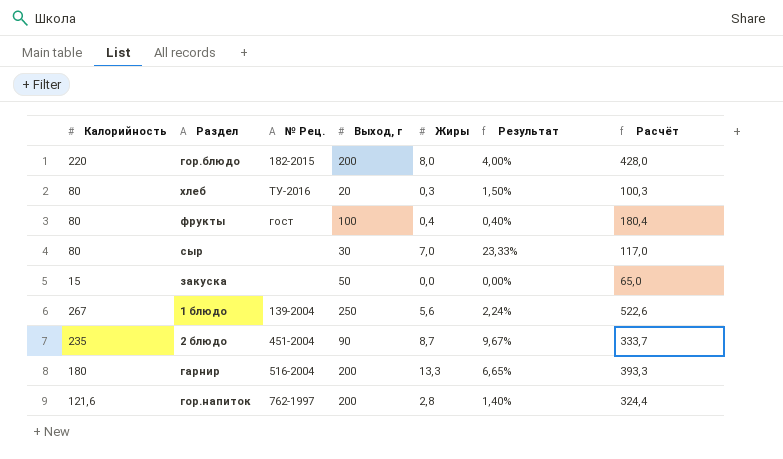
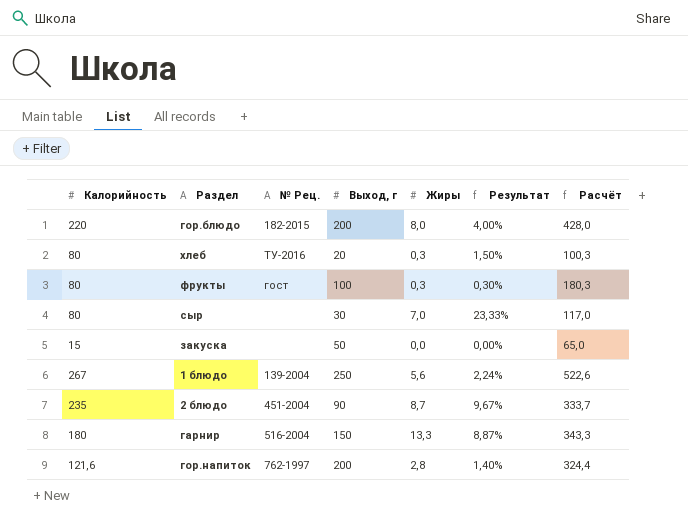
фрукты | Жиры: 0,4 -> 0,3
фрукты | Результат: 0,40% -> 0,30%
фрукты | Расчёт: 180,4 -> 180,3
гарнир | Выход, г: 200 -> 150
гарнир | Результат: 6,65% -> 8,87%
гарнир | Расчёт: 393,3 -> 343,3

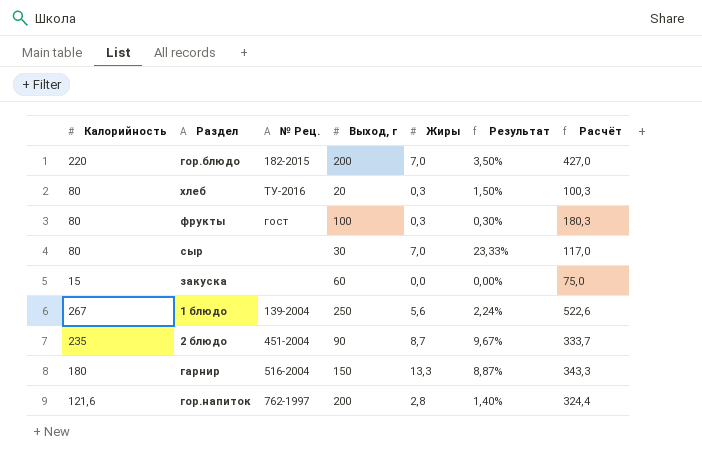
гор.блюдо | Жиры: 8,0 -> 7,0
гор.блюдо | Результат: 4,00% -> 3,50%
гор.блюдо | Расчёт: 428,0 -> 427,0
закуска | Выход, г: 50 -> 60
закуска | Расчёт: 65,0 -> 75,0

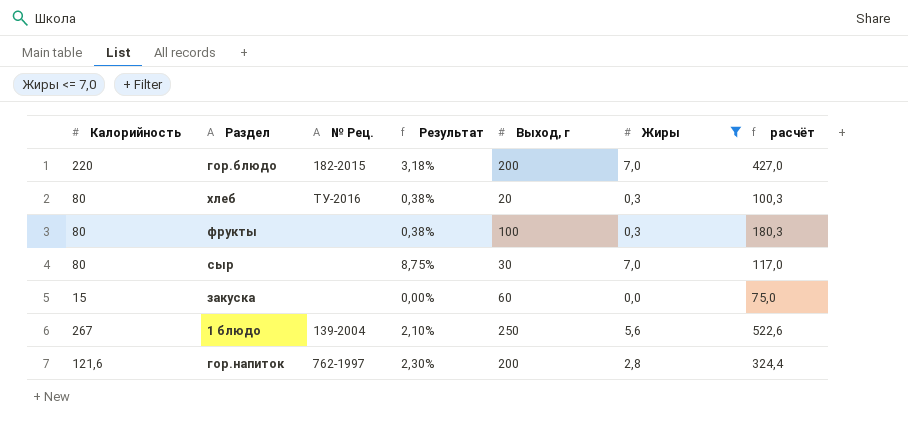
filter: none -> Жиры <= 7,0
column Результат | formula: [Жиры] / [Выход, г] -> [Жиры] / [Калорийность]
column Результат | position: 6 -> 4
column name: Расчёт -> расчёт
фрукты | № Рец.: гост -> none

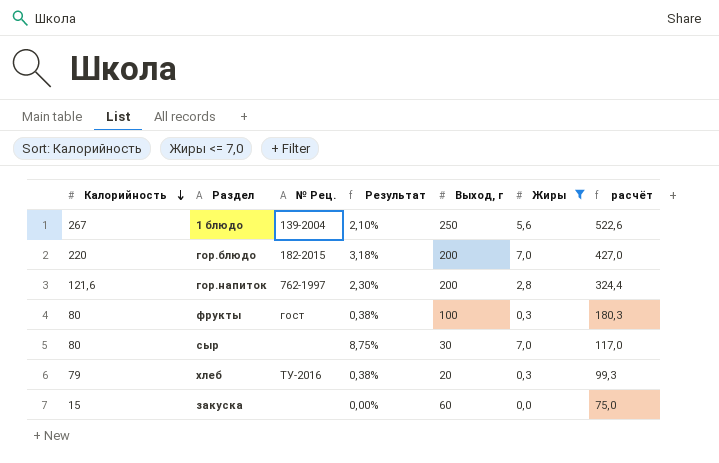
row order: none -> Калорийность descending
фрукты | № Рец.: none -> гост
хлеб | Калорийность: 80 -> 79
хлеб | расчёт: 100,3 -> 99,3

